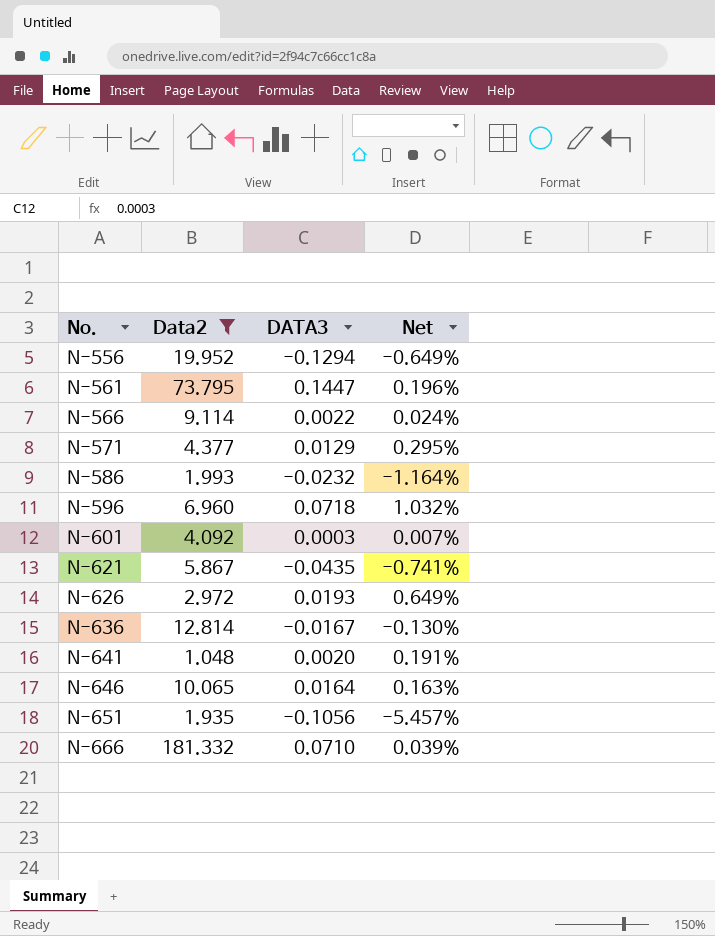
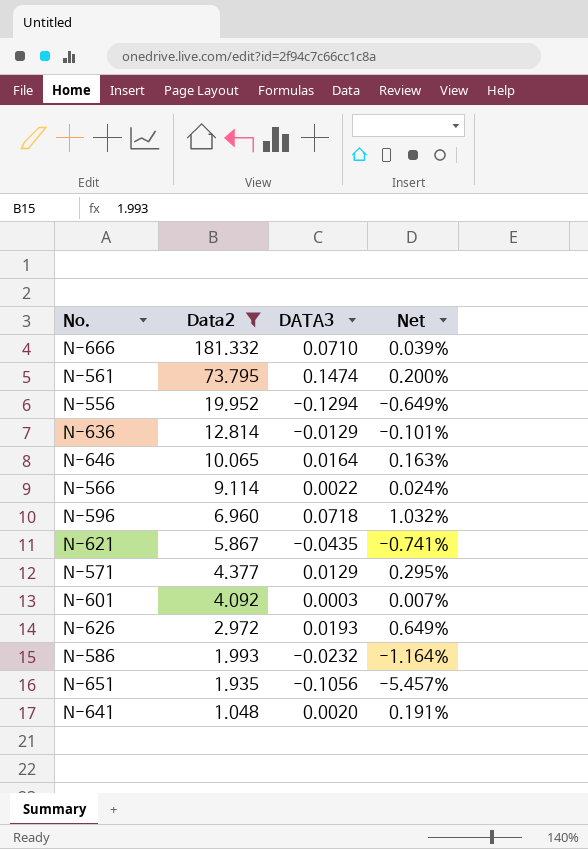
row order: No. ascending -> Data2 descending
N-561 | DATA3: 0.1447 -> 0.1474
N-561 | Net: 0.196% -> 0.200%
N-636 | DATA3: -0.0167 -> -0.0129
N-636 | Net: -0.130% -> -0.101%

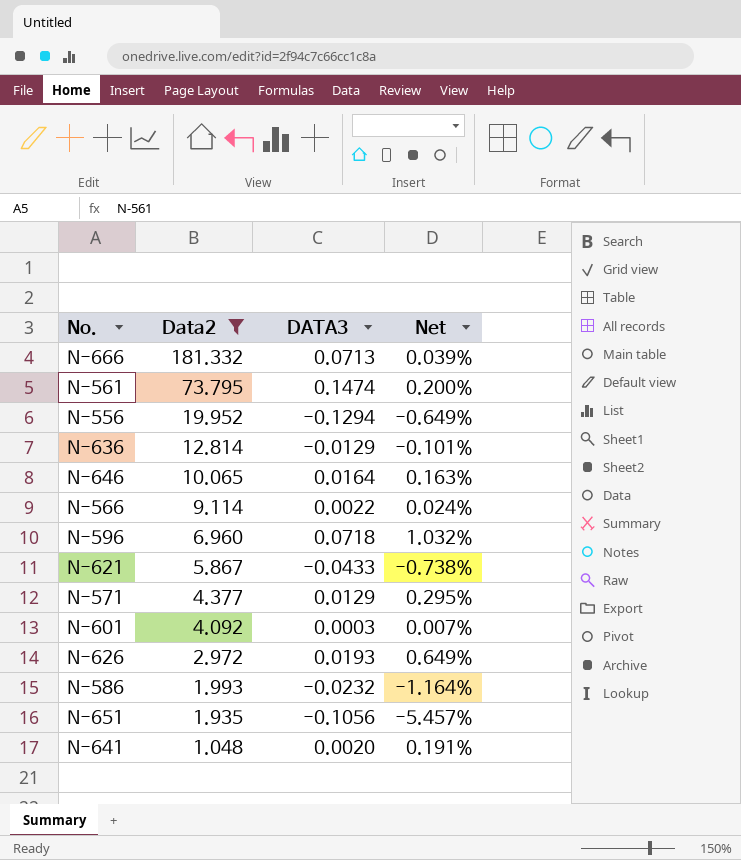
N-666 | DATA3: 0.0710 -> 0.0713
N-621 | DATA3: -0.0435 -> -0.0433
N-621 | Net: -0.741% -> -0.738%

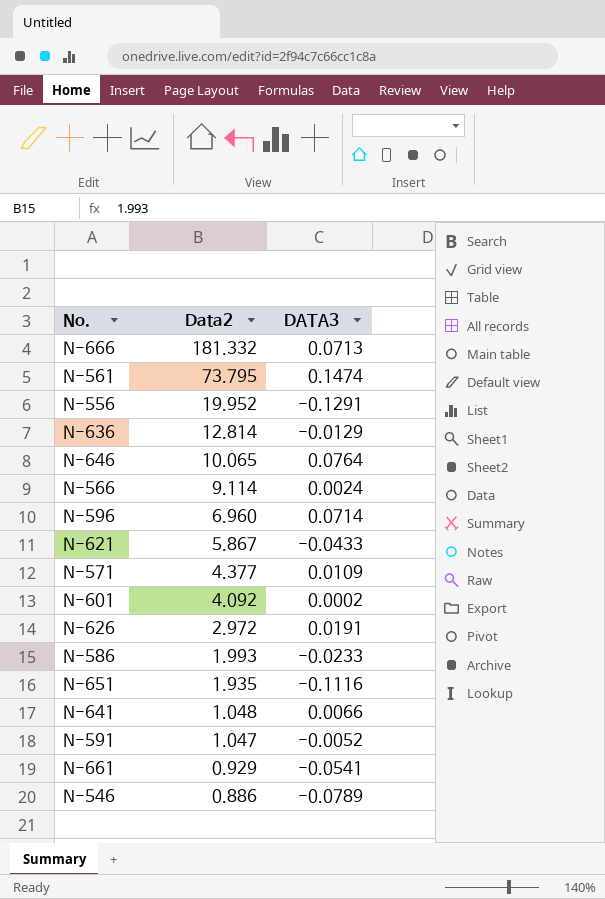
filter: Data2 >= 1.048 -> none
column Net | formula: [DATA3] / [Data2] -> none
N-556 | DATA3: -0.1294 -> -0.1291
N-646 | DATA3: 0.0164 -> 0.0764
N-566 | DATA3: 0.0022 -> 0.0024
N-596 | DATA3: 0.0718 -> 0.0714
N-571 | DATA3: 0.0129 -> 0.0109
N-601 | DATA3: 0.0003 -> 0.0002
N-626 | DATA3: 0.0193 -> 0.0191
N-586 | DATA3: -0.0232 -> -0.0233
N-651 | DATA3: -0.1056 -> -0.1116
N-641 | DATA3: 0.0020 -> 0.0066

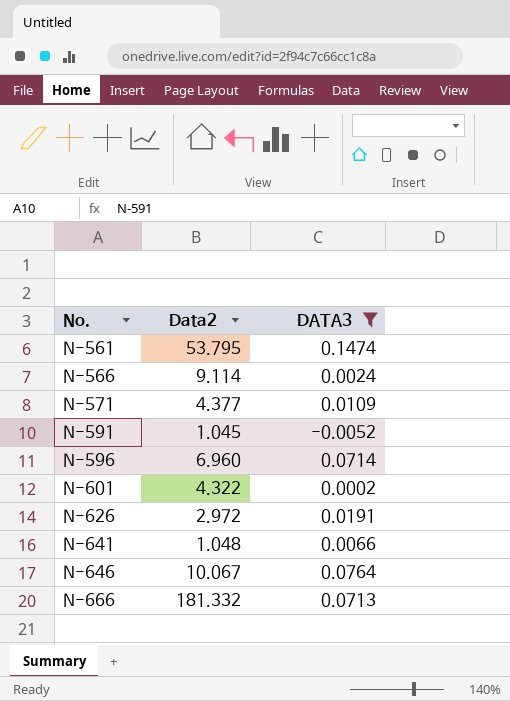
filter: none -> DATA3 >= -0.0052
row order: Data2 descending -> No. ascending
N-561 | Data2: 73.795 -> 53.795
N-591 | Data2: 1.047 -> 1.045
N-601 | Data2: 4.092 -> 4.322
N-646 | Data2: 10.065 -> 10.067

